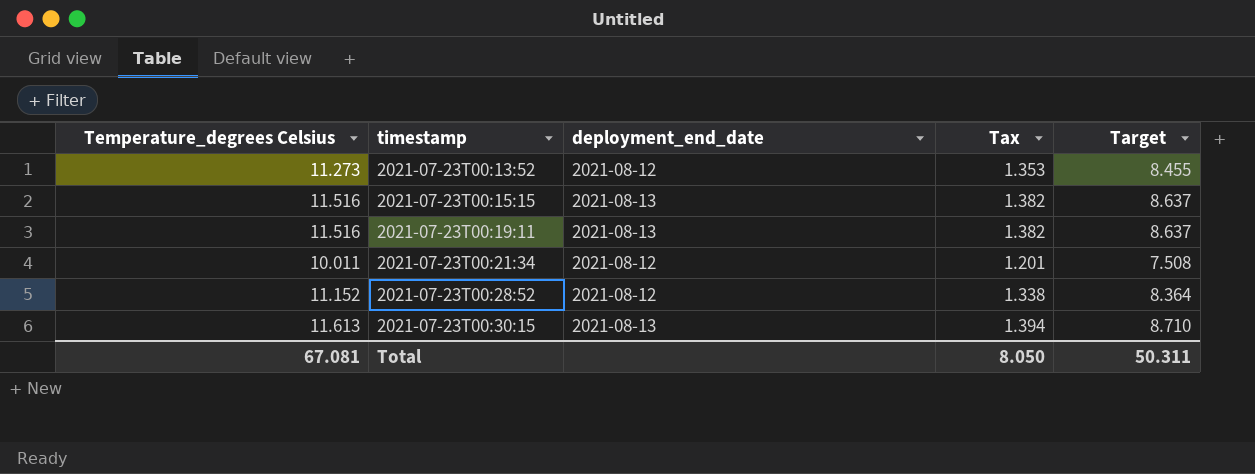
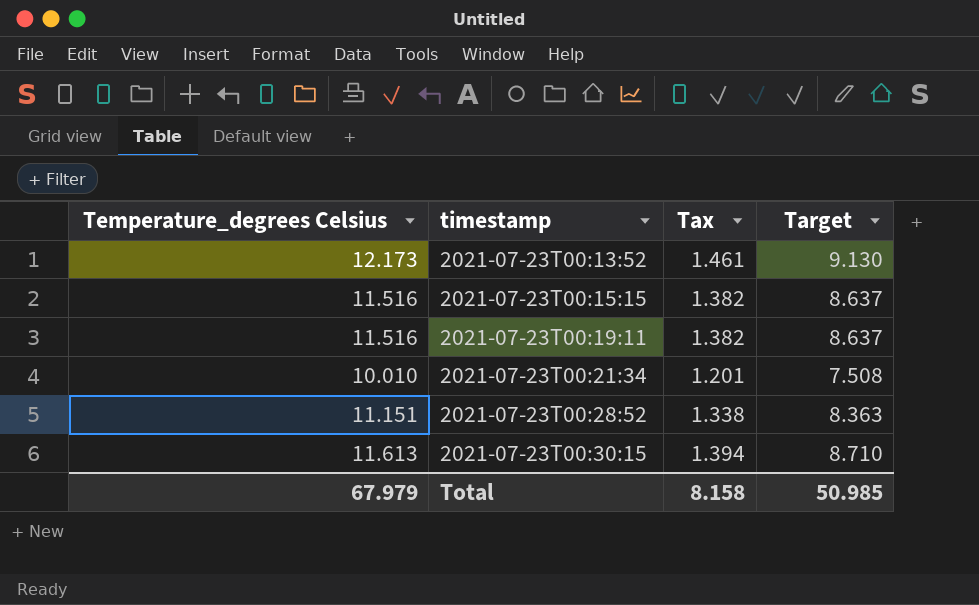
column deployment_end_date | position: 3 -> none
2021-07-23T00:13:52 | Temperature_degrees Celsius: 11.273 -> 12.173
2021-07-23T00:13:52 | Tax: 1.353 -> 1.461
2021-07-23T00:13:52 | Target: 8.455 -> 9.130
2021-07-23T00:21:34 | Temperature_degrees Celsius: 10.011 -> 10.010
2021-07-23T00:28:52 | Temperature_degrees Celsius: 11.152 -> 11.151
2021-07-23T00:28:52 | Target: 8.364 -> 8.363
Total | Temperature_degrees Celsius: 67.081 -> 67.979
Total | Tax: 8.050 -> 8.158
Total | Target: 50.311 -> 50.985

